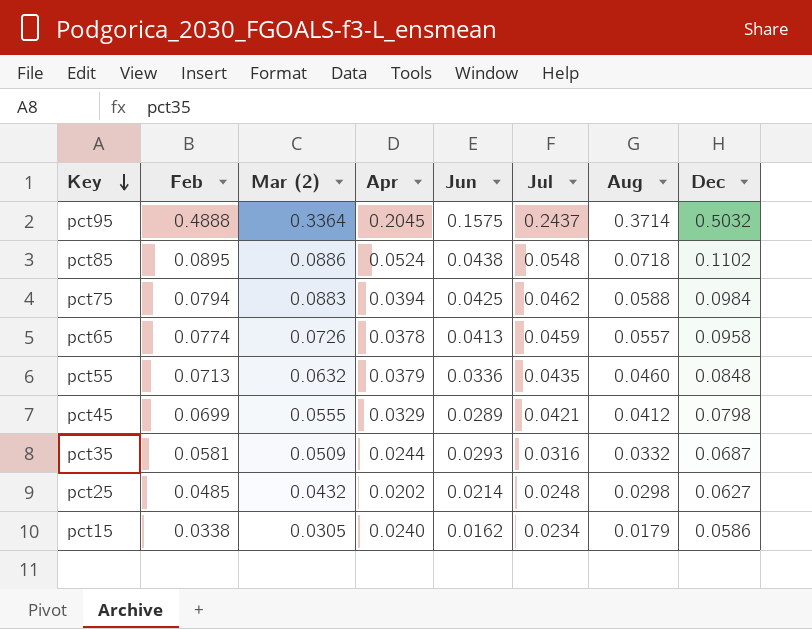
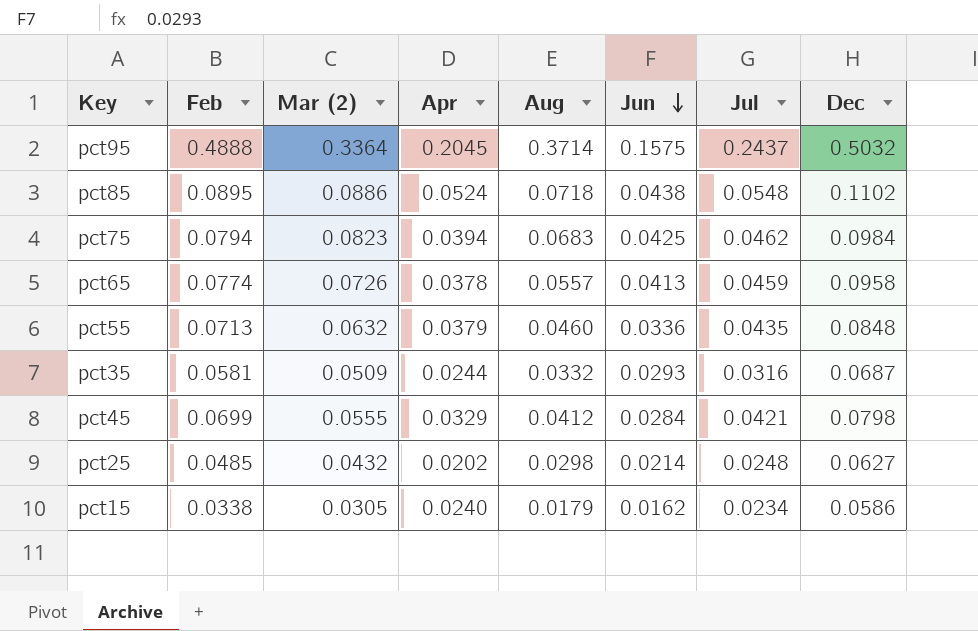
row order: Key descending -> Jun descending
column Aug | position: 7 -> 5
pct75 | Mar (2): 0.0883 -> 0.0823
pct75 | Aug: 0.0588 -> 0.0683
pct45 | Jun: 0.0289 -> 0.0284

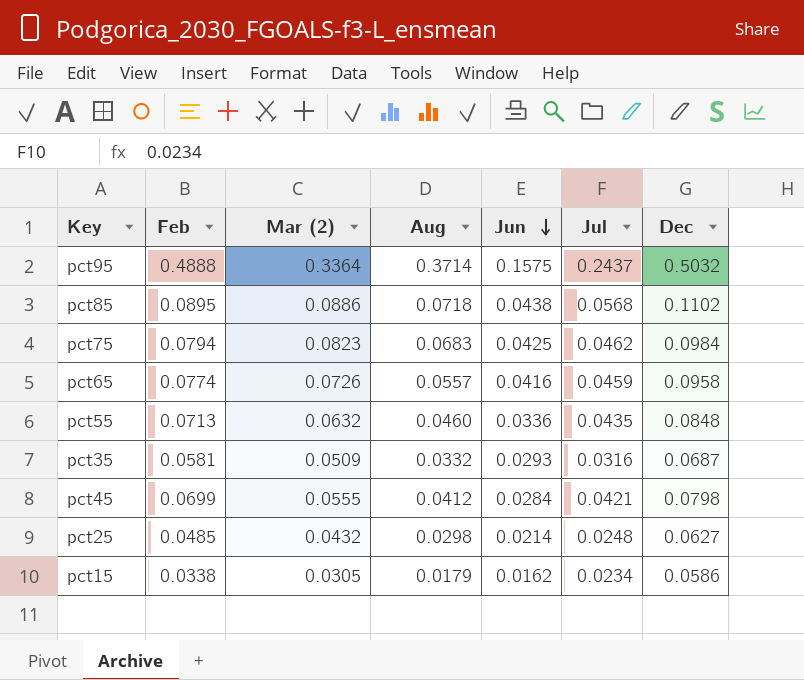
column Apr | position: 4 -> none
pct85 | Jul: 0.0548 -> 0.0568
pct65 | Jun: 0.0413 -> 0.0416

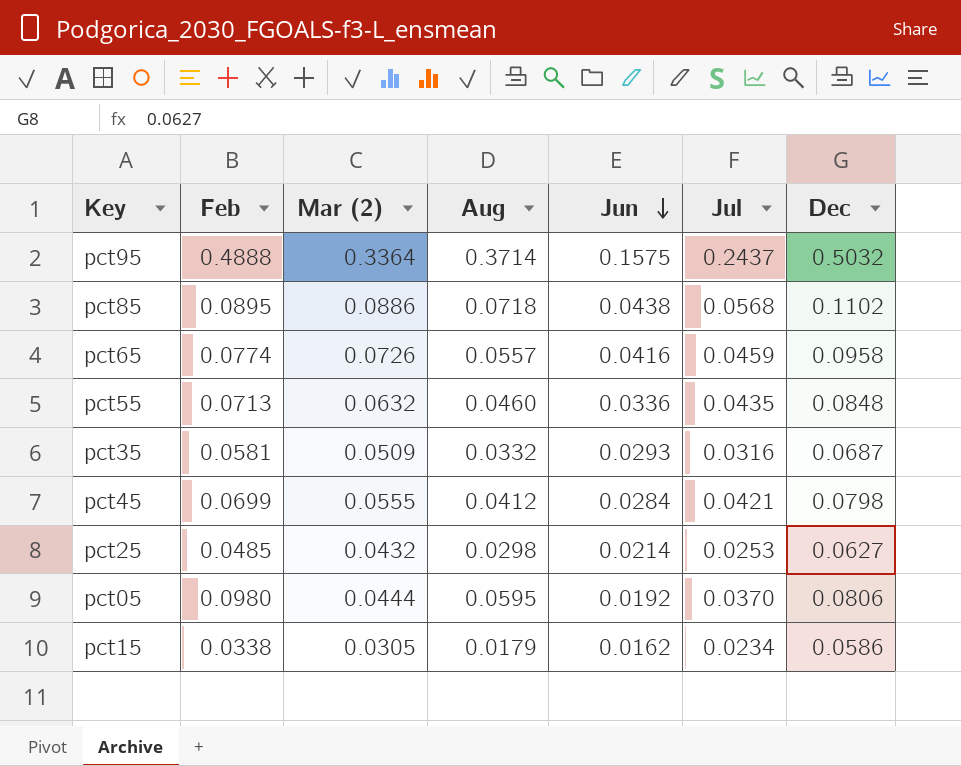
row pct75: 0.0794 | 0.0823 | 0.0683 | 0.0425 | 0.0462 | 0.0984 -> none
pct25 | Jul: 0.0248 -> 0.0253
row pct05: none -> 0.0980 | 0.0444 | 0.0595 | 0.0192 | 0.0370 | 0.0806

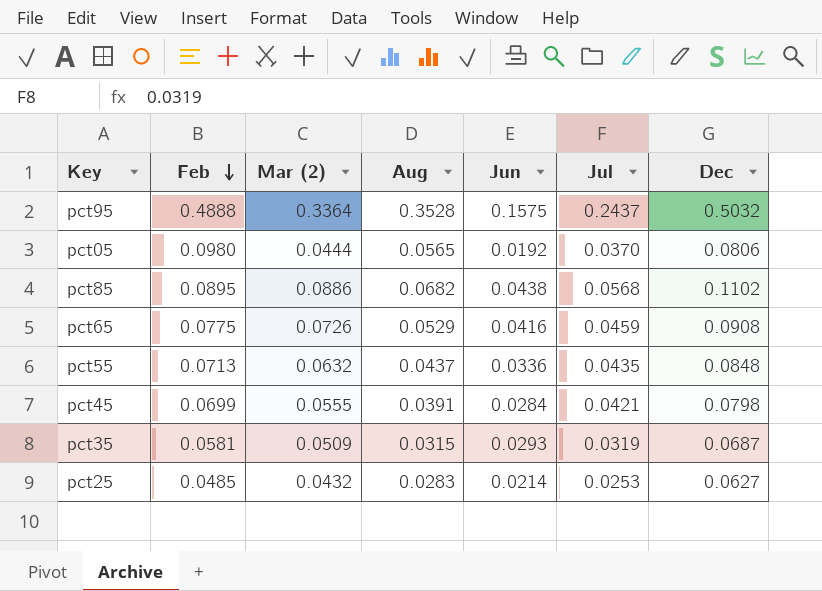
row order: Jun descending -> Feb descending
row pct15: 0.0338 | 0.0305 | 0.0179 | 0.0162 | 0.0234 | 0.0586 -> none
pct95 | Aug: 0.3714 -> 0.3528
pct05 | Aug: 0.0595 -> 0.0565
pct85 | Aug: 0.0718 -> 0.0682
pct65 | Feb: 0.0774 -> 0.0775
pct65 | Aug: 0.0557 -> 0.0529
pct65 | Dec: 0.0958 -> 0.0908
pct55 | Aug: 0.0460 -> 0.0437
pct45 | Aug: 0.0412 -> 0.0391
pct35 | Aug: 0.0332 -> 0.0315
pct35 | Jul: 0.0316 -> 0.0319
pct25 | Aug: 0.0298 -> 0.0283

